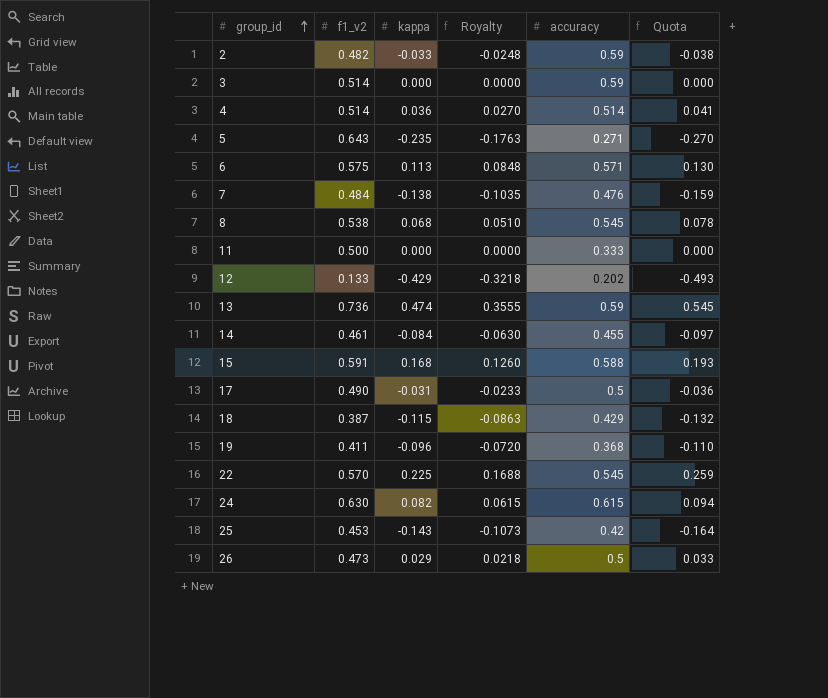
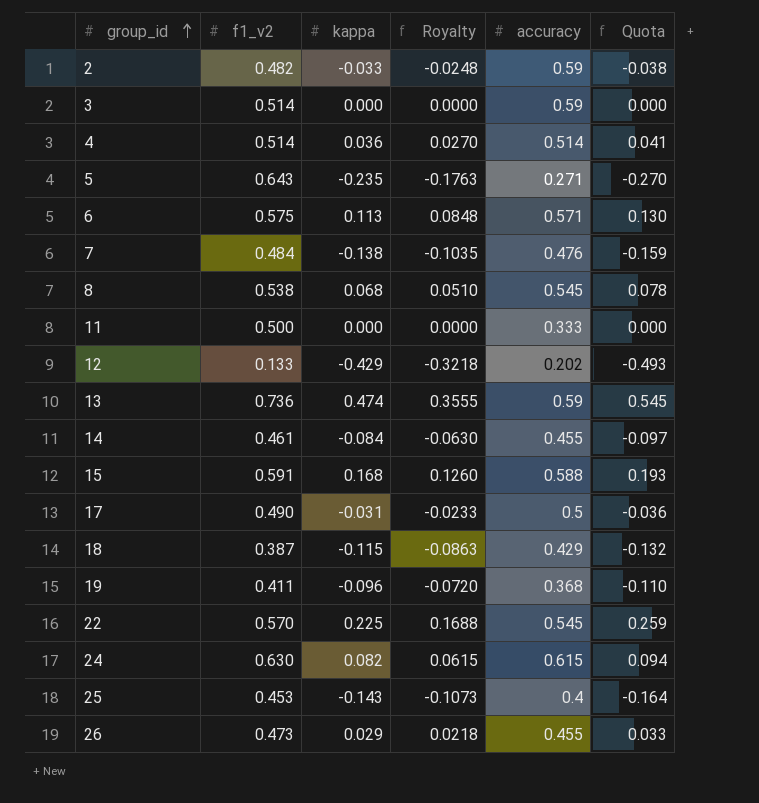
25 | accuracy: 0.42 -> 0.4
26 | accuracy: 0.5 -> 0.455

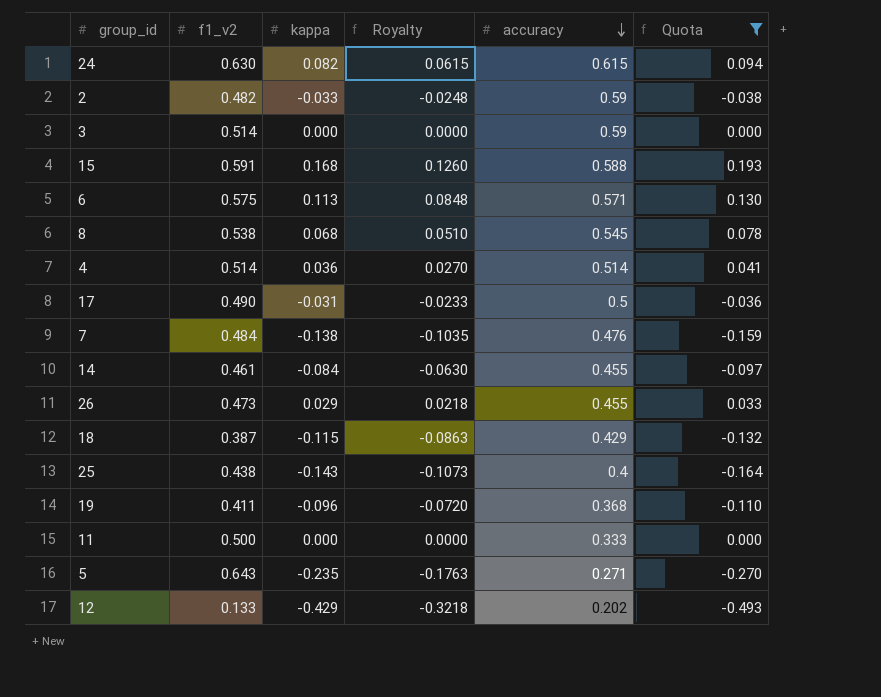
filter: none -> Quota <= 0.193
row order: group_id ascending -> accuracy descending
25 | f1_v2: 0.453 -> 0.438

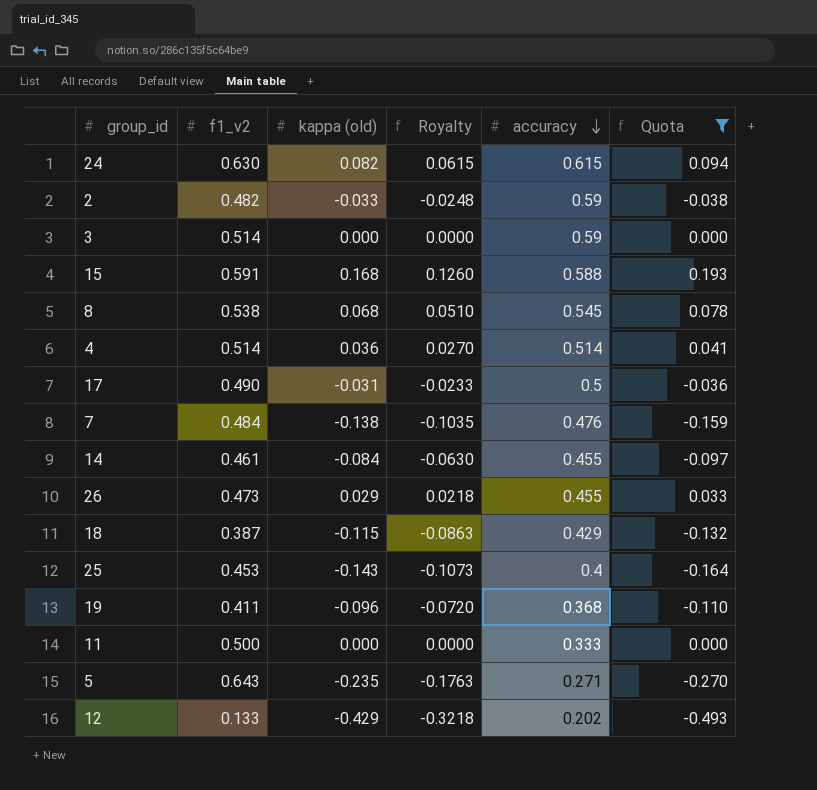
column name: kappa -> kappa (old)
row 6: 0.575 | 0.113 | 0.0848 | 0.571 | 0.130 -> none
25 | f1_v2: 0.438 -> 0.453

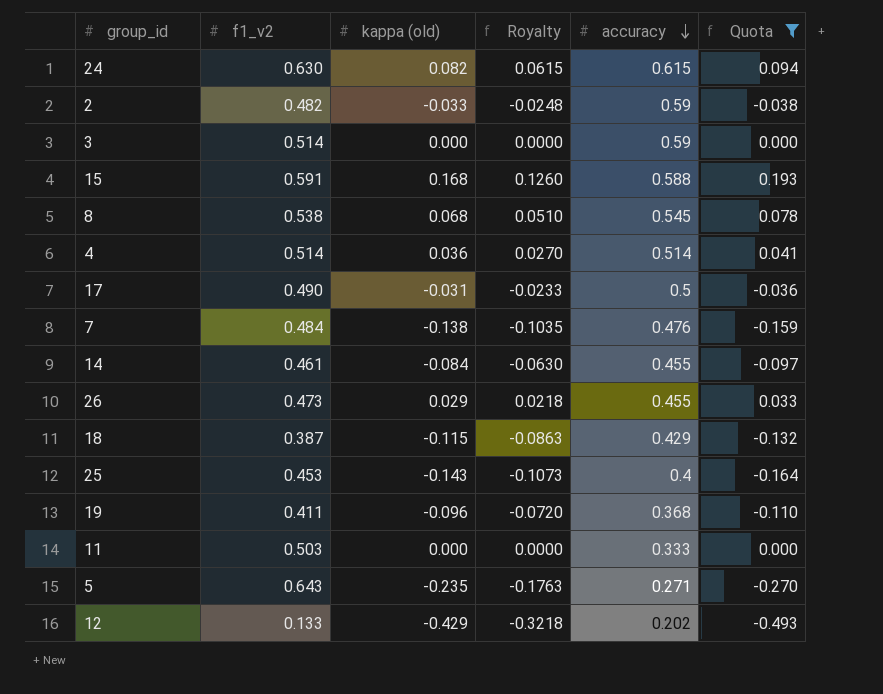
11 | f1_v2: 0.500 -> 0.503

